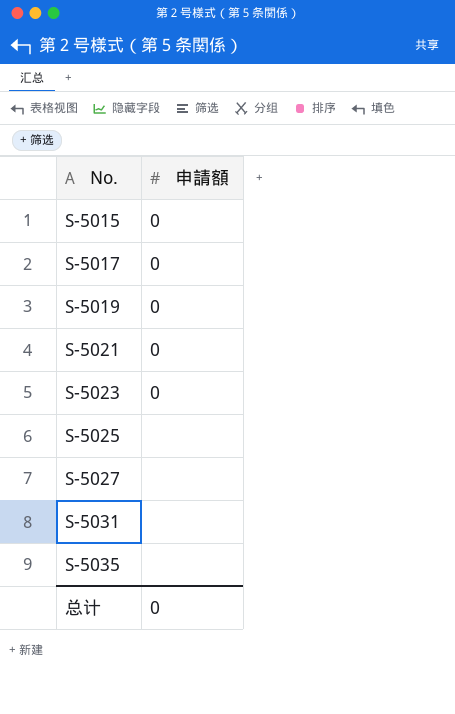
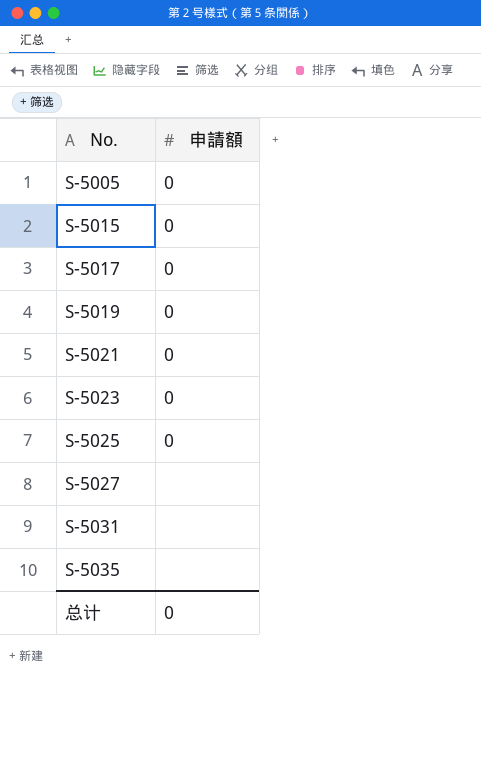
row S-5005: none -> 0
S-5025 | 申請額: none -> 0

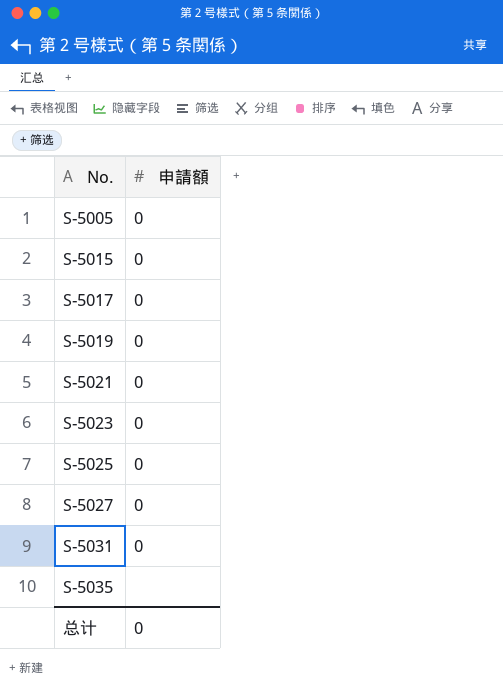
S-5027 | 申請額: none -> 0
S-5031 | 申請額: none -> 0

